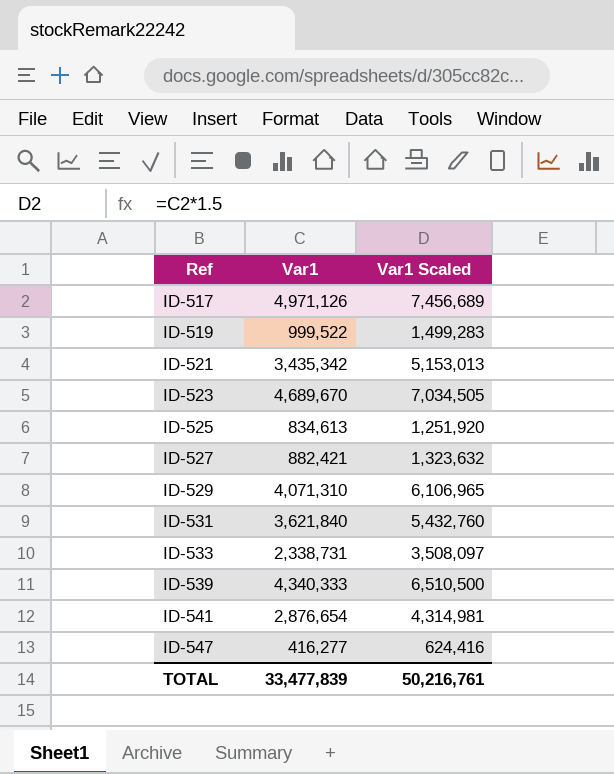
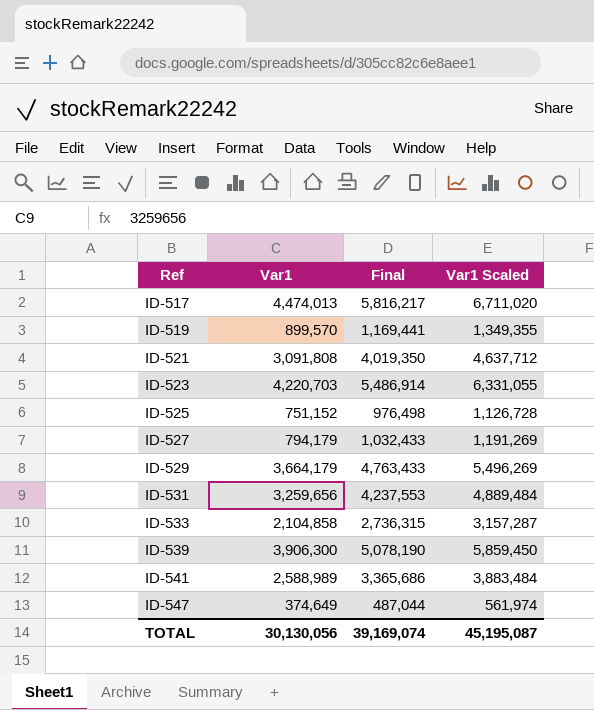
column Final | formula: none -> [Var1] * 1.3
ID-517 | Var1: 4,971,126 -> 4,474,013
ID-517 | Var1 Scaled: 7,456,689 -> 6,711,020
ID-519 | Var1: 999,522 -> 899,570
ID-519 | Var1 Scaled: 1,499,283 -> 1,349,355
ID-521 | Var1: 3,435,342 -> 3,091,808
ID-521 | Var1 Scaled: 5,153,013 -> 4,637,712
ID-523 | Var1: 4,689,670 -> 4,220,703
ID-523 | Var1 Scaled: 7,034,505 -> 6,331,055
ID-525 | Var1: 834,613 -> 751,152
ID-525 | Var1 Scaled: 1,251,920 -> 1,126,728
ID-527 | Var1: 882,421 -> 794,179
ID-527 | Var1 Scaled: 1,323,632 -> 1,191,269
ID-529 | Var1: 4,071,310 -> 3,664,179
ID-529 | Var1 Scaled: 6,106,965 -> 5,496,269
ID-531 | Var1: 3,621,840 -> 3,259,656
ID-531 | Var1 Scaled: 5,432,760 -> 4,889,484
ID-533 | Var1: 2,338,731 -> 2,104,858
ID-533 | Var1 Scaled: 3,508,097 -> 3,157,287
ID-539 | Var1: 4,340,333 -> 3,906,300
ID-539 | Var1 Scaled: 6,510,500 -> 5,859,450
ID-541 | Var1: 2,876,654 -> 2,588,989
ID-541 | Var1 Scaled: 4,314,981 -> 3,883,484
ID-547 | Var1: 416,277 -> 374,649
ID-547 | Var1 Scaled: 624,416 -> 561,974
TOTAL | Var1: 33,477,839 -> 30,130,056
TOTAL | Var1 Scaled: 50,216,761 -> 45,195,087

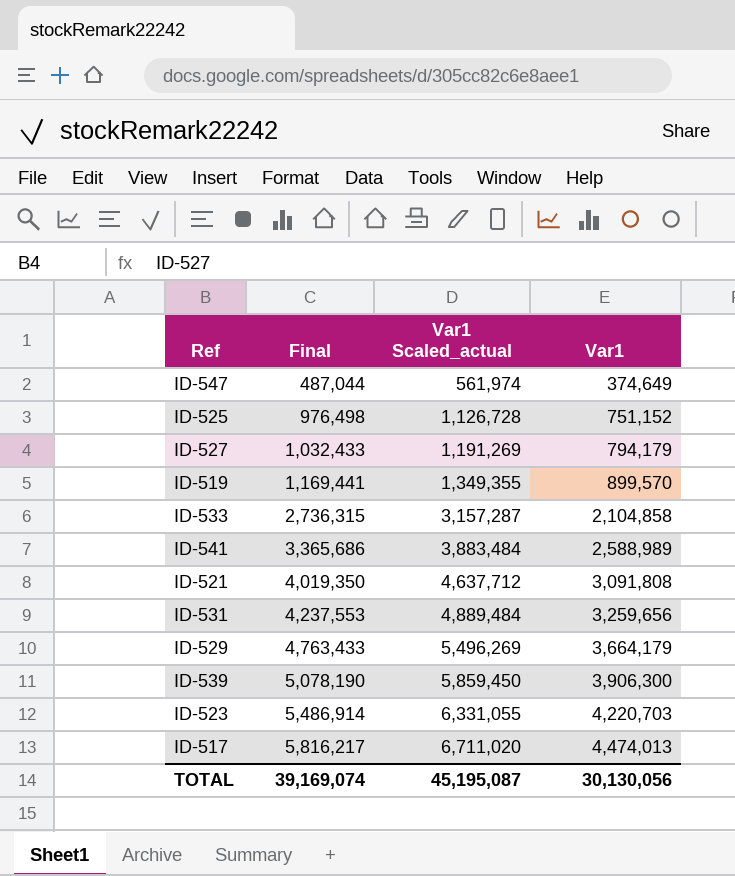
row order: Ref ascending -> Final ascending
column name: Var1 Scaled -> Var1 Scaled_actual
column Var1 | position: 2 -> 4

